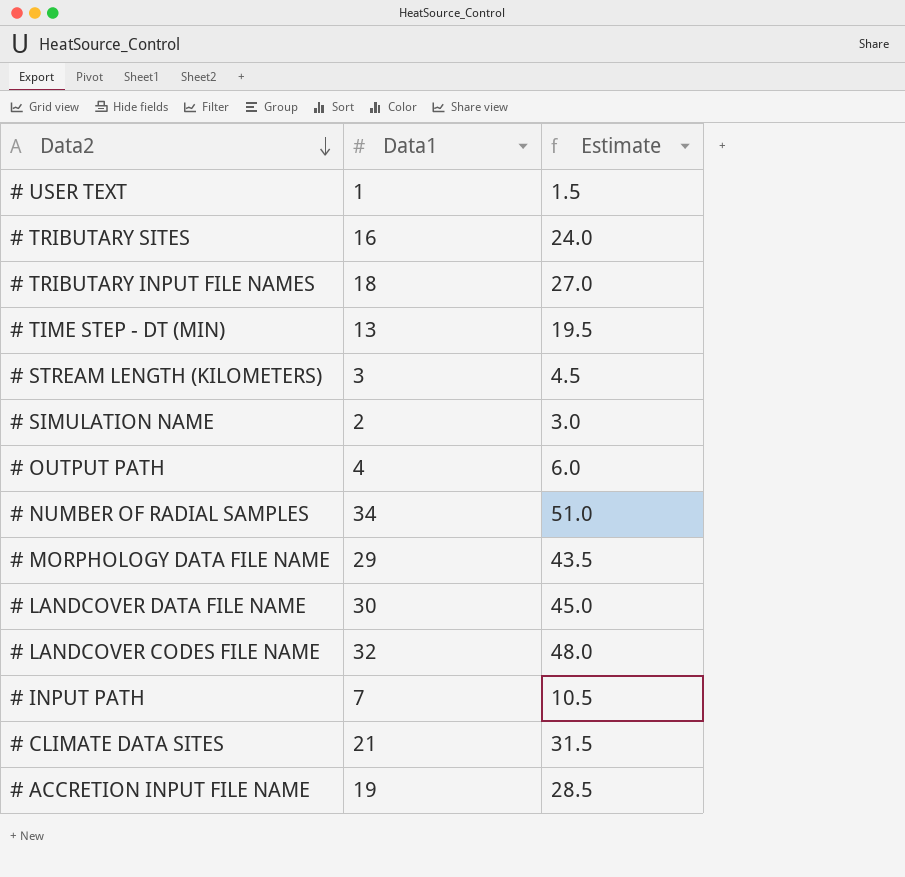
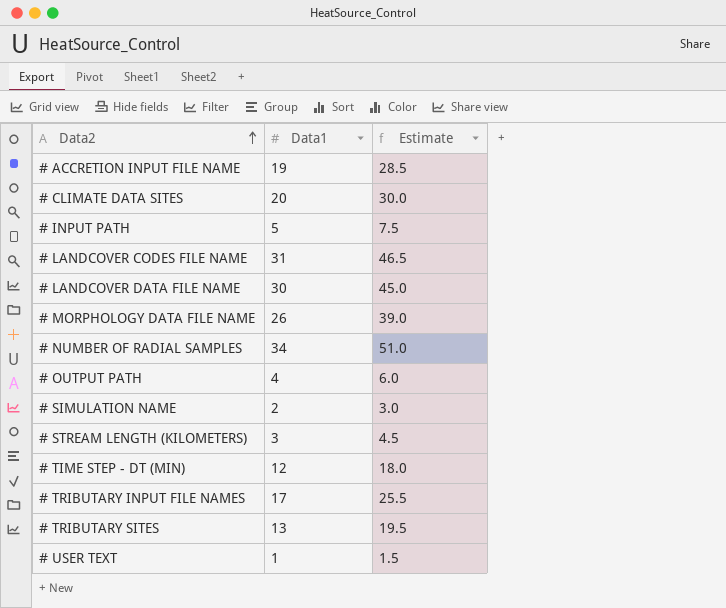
row order: Data2 descending -> Data2 ascending
# CLIMATE DATA SITES | Data1: 21 -> 20
# CLIMATE DATA SITES | Estimate: 31.5 -> 30.0
# INPUT PATH | Data1: 7 -> 5
# INPUT PATH | Estimate: 10.5 -> 7.5
# LANDCOVER CODES FILE NAME | Data1: 32 -> 31
# LANDCOVER CODES FILE NAME | Estimate: 48.0 -> 46.5
# MORPHOLOGY DATA FILE NAME | Data1: 29 -> 26
# MORPHOLOGY DATA FILE NAME | Estimate: 43.5 -> 39.0
# TIME STEP - DT (MIN) | Data1: 13 -> 12
# TIME STEP - DT (MIN) | Estimate: 19.5 -> 18.0
# TRIBUTARY INPUT FILE NAMES | Data1: 18 -> 17
# TRIBUTARY INPUT FILE NAMES | Estimate: 27.0 -> 25.5
# TRIBUTARY SITES | Data1: 16 -> 13
# TRIBUTARY SITES | Estimate: 24.0 -> 19.5

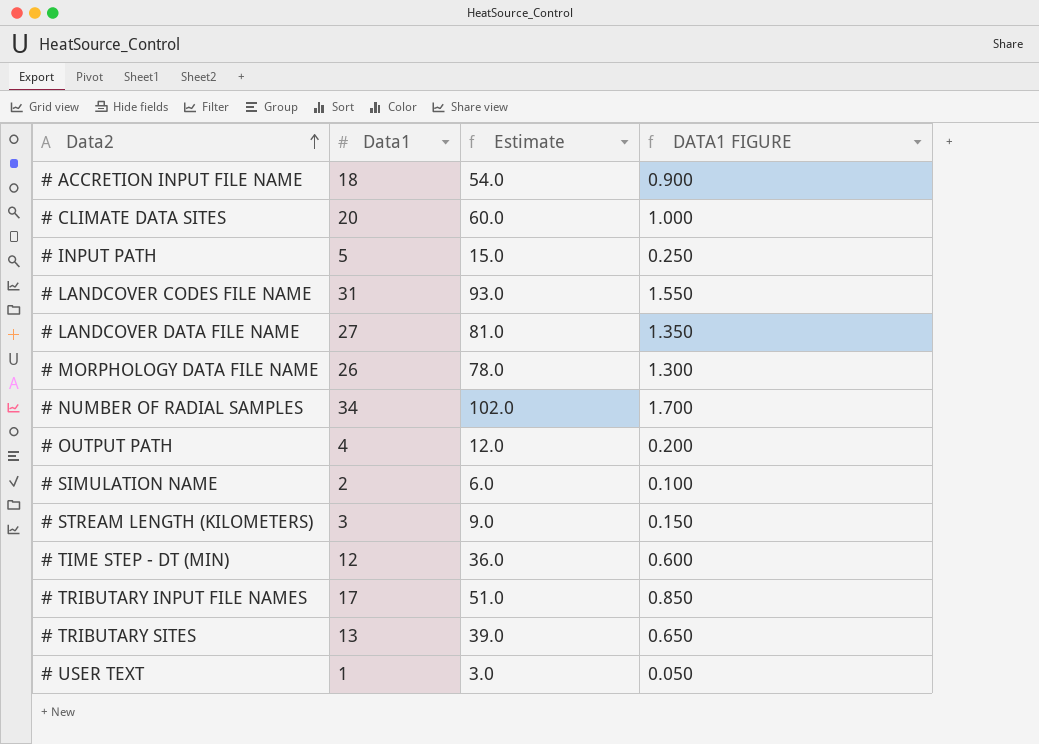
column Estimate | formula: [Data1] * 1.5 -> [Data1] * 3
column DATA1 FIGURE | formula: none -> [Data1] * 0.05
# ACCRETION INPUT FILE NAME | Data1: 19 -> 18
# LANDCOVER DATA FILE NAME | Data1: 30 -> 27

